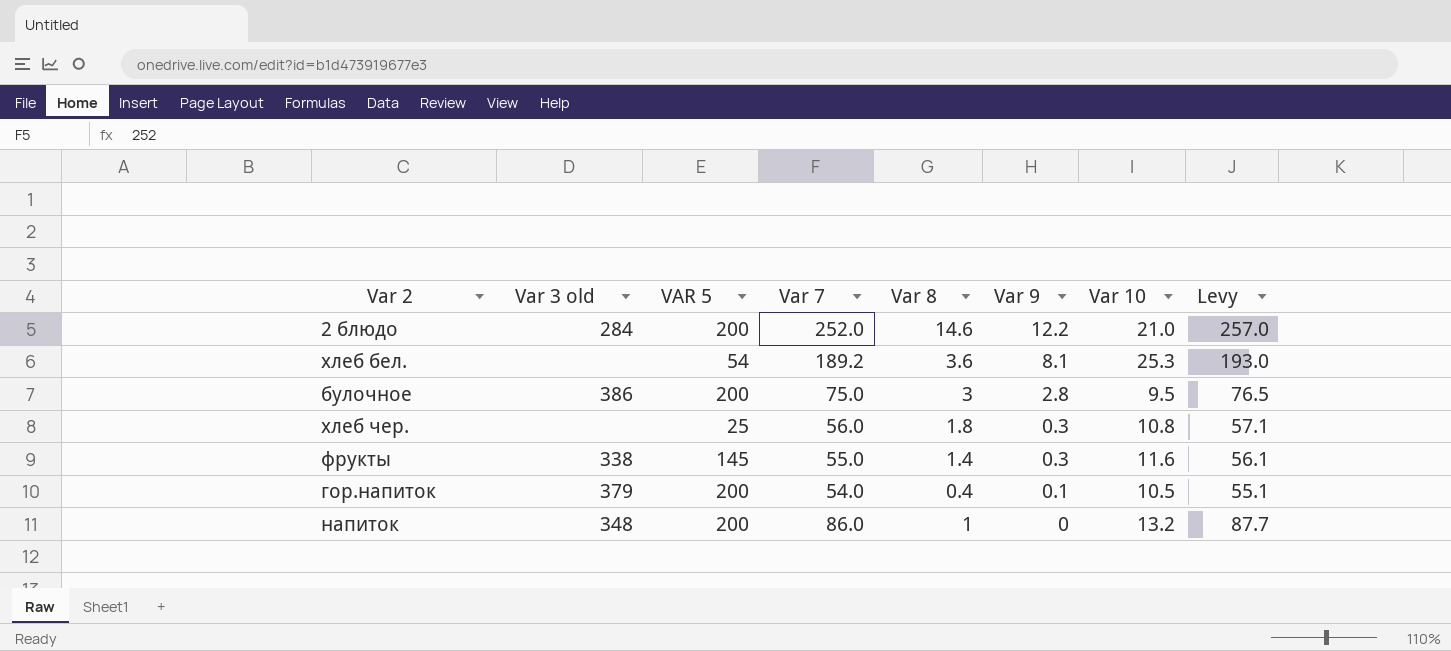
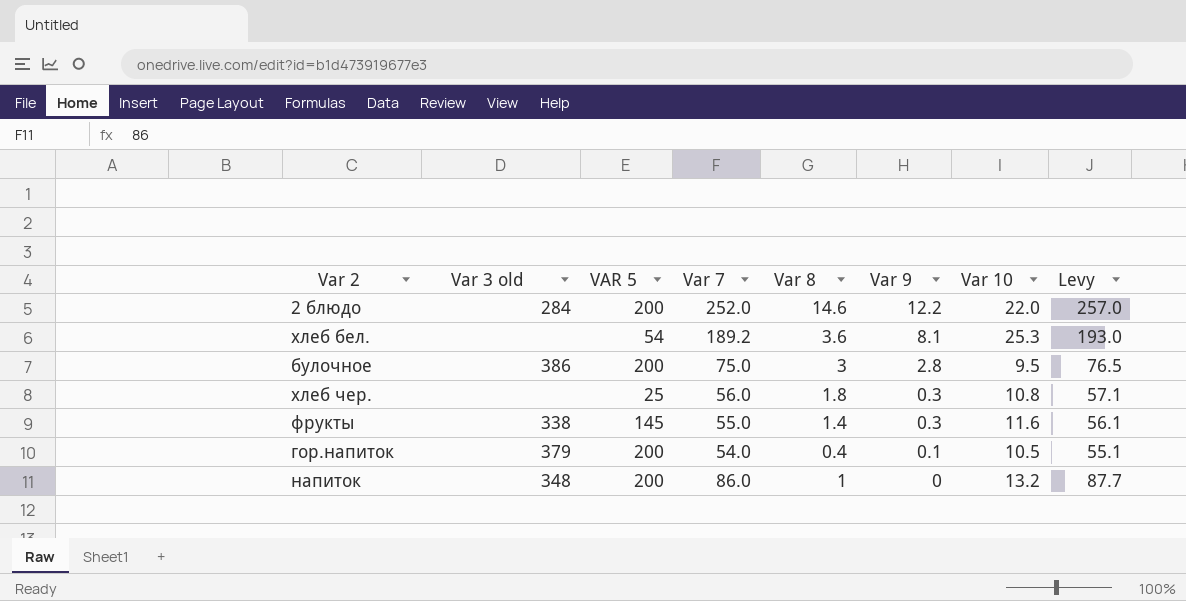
2 блюдо | Var 10: 21.0 -> 22.0

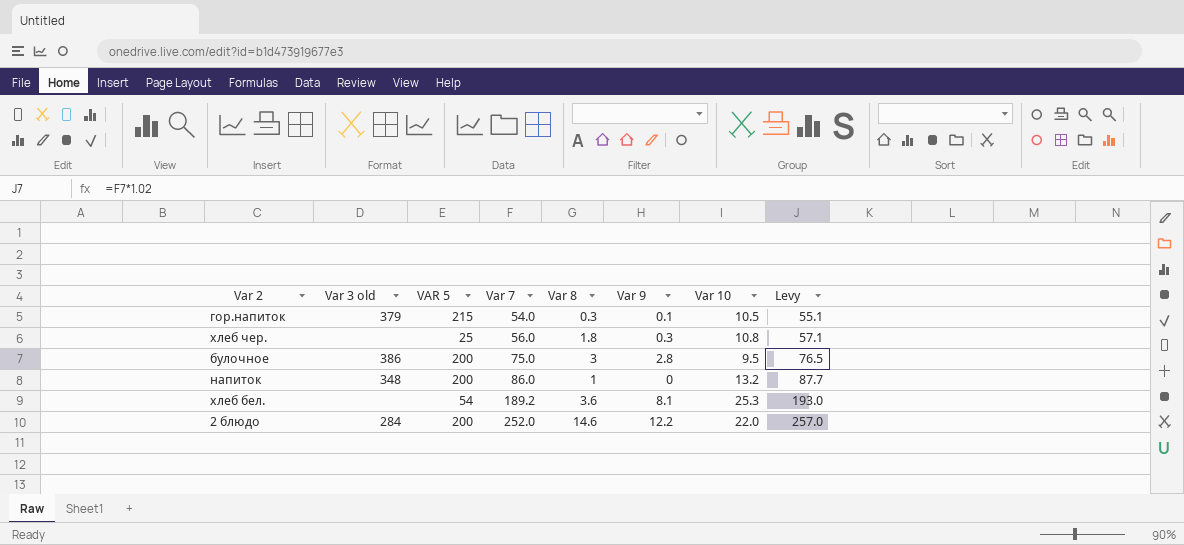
row order: Var 9 descending -> Var 7 ascending
row фрукты: 338 | 145 | 55.0 | 1.4 | 0.3 | 11.6 | 56.1 -> none
гор.напиток | VAR 5: 200 -> 215
гор.напиток | Var 8: 0.4 -> 0.3

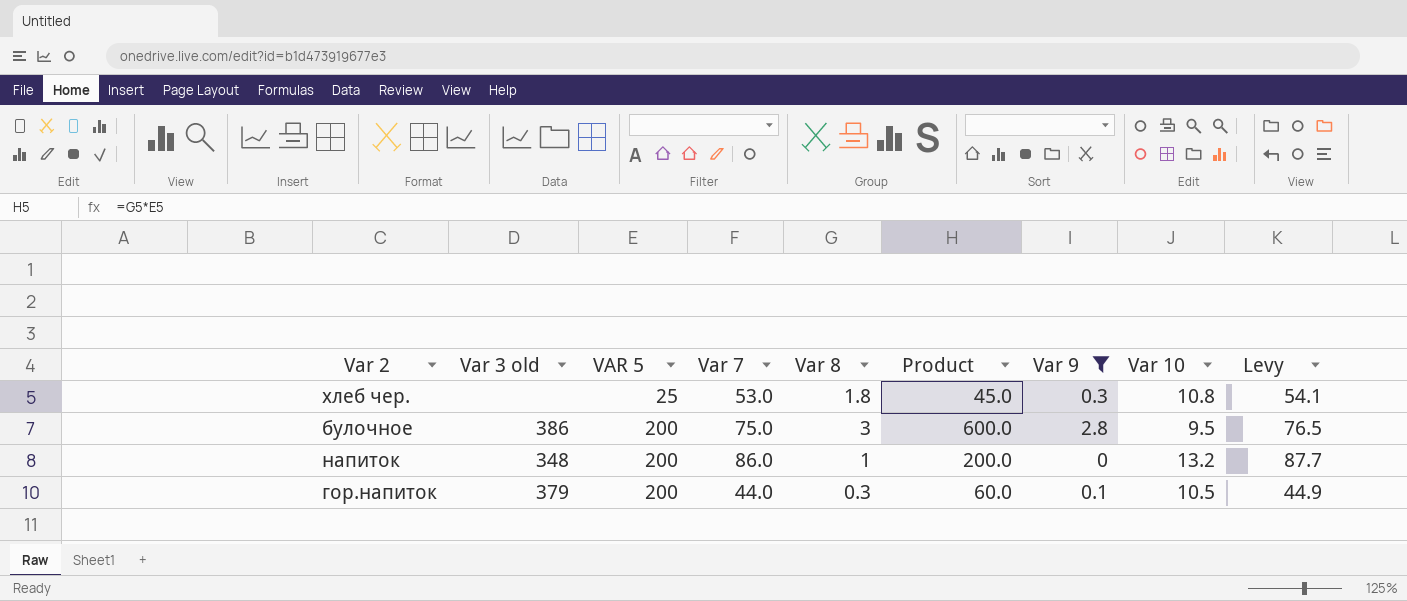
filter: none -> Var 9 <= 2.8
row order: Var 7 ascending -> VAR 5 ascending
column Product | formula: none -> [VAR 5] * [Var 8]
хлеб чер. | Var 7: 56.0 -> 53.0
хлеб чер. | Levy: 57.1 -> 54.1
гор.напиток | VAR 5: 215 -> 200
гор.напиток | Var 7: 54.0 -> 44.0
гор.напиток | Levy: 55.1 -> 44.9

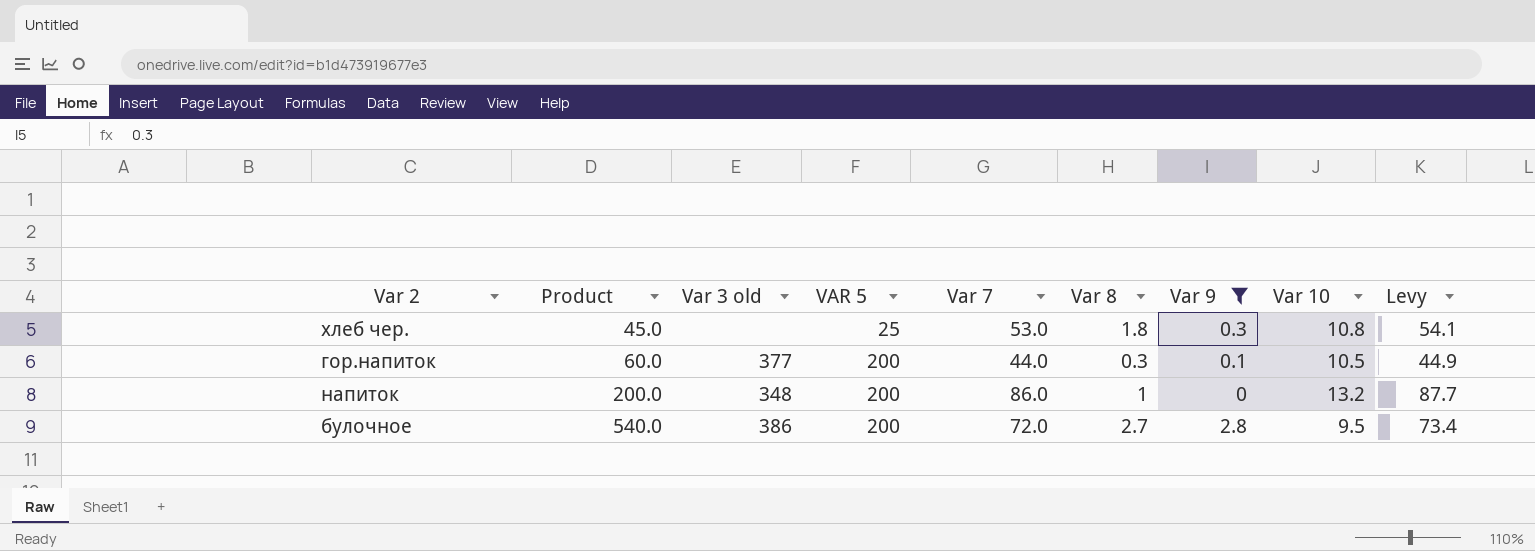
row order: VAR 5 ascending -> Product ascending
column Product | position: 6 -> 2
гор.напиток | Var 3 old: 379 -> 377
булочное | Product: 600.0 -> 540.0
булочное | Var 7: 75.0 -> 72.0
булочное | Var 8: 3 -> 2.7
булочное | Levy: 76.5 -> 73.4

